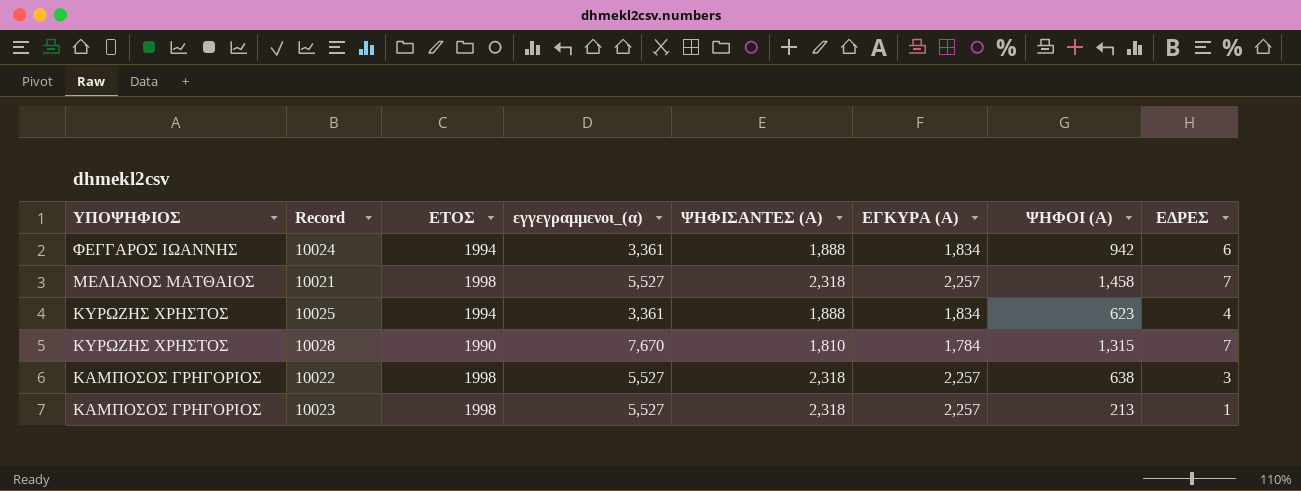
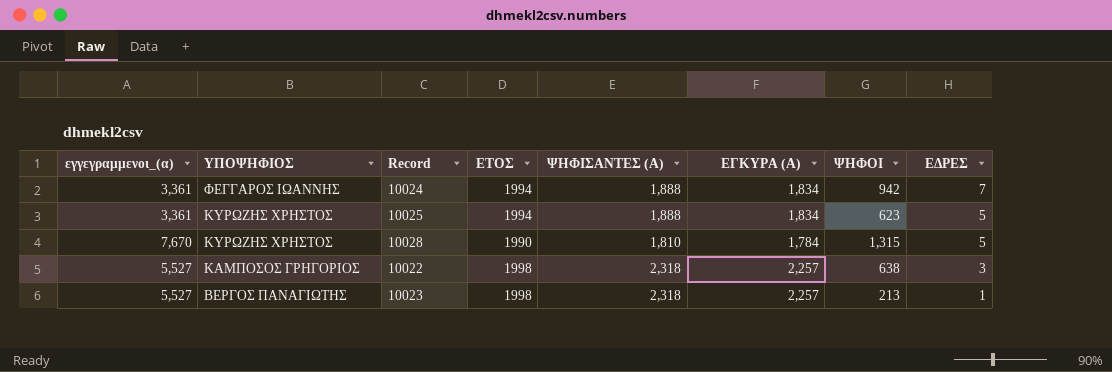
column εγγεγραμμενοι_(α) | position: 4 -> 1
column name: ΨΗΦΟΙ (Α) -> ΨΗΦΟΙ
row 10021: ΜΕΛΙΑΝΟΣ ΜΑΤΘΑΙΟΣ | 1998 | 5,527 | 2,318 | 2,257 | 1,458 | 7 -> none
10024 | ΕΔΡΕΣ: 6 -> 7
10025 | ΕΔΡΕΣ: 4 -> 5
10028 | ΕΔΡΕΣ: 7 -> 5
10023 | ΥΠΟΨΗΦΙΟΣ: ΚΑΜΠΟΣΟΣ ΓΡΗΓΟΡΙΟΣ -> ΒΕΡΓΟΣ ΠΑΝΑΓΙΩΤΗΣ

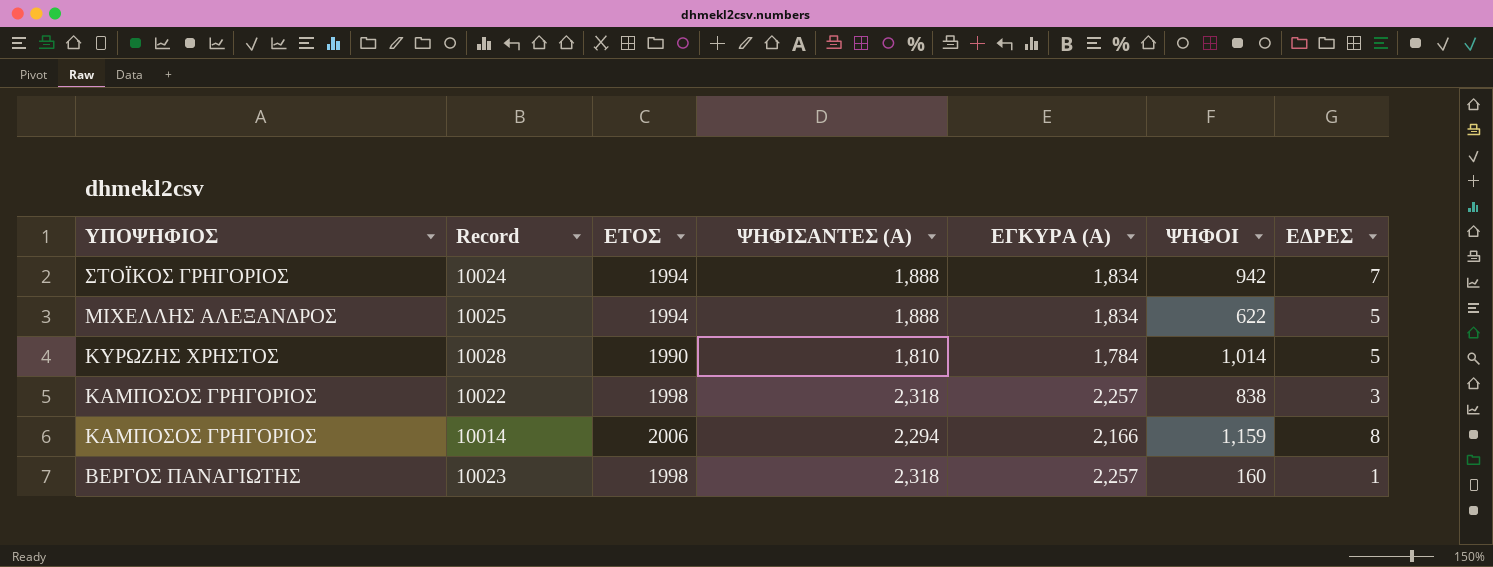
column εγγεγραμμενοι_(α) | position: 1 -> none
10024 | ΥΠΟΨΗΦΙΟΣ: ΦΕΓΓΑΡΟΣ ΙΩΑΝΝΗΣ -> ΣΤΟΪΚΟΣ ΓΡΗΓΟΡΙΟΣ
10025 | ΥΠΟΨΗΦΙΟΣ: ΚΥΡΩΖΗΣ ΧΡΗΣΤΟΣ -> ΜΙΧΕΛΛΗΣ ΑΛΕΞΑΝΔΡΟΣ
10025 | ΨΗΦΟΙ: 623 -> 622
10028 | ΨΗΦΟΙ: 1,315 -> 1,014
10022 | ΨΗΦΟΙ: 638 -> 838
row 10014: none -> ΚΑΜΠΟΣΟΣ ΓΡΗΓΟΡΙΟΣ | 2006 | 2,294 | 2,166 | 1,159 | 8
10023 | ΨΗΦΟΙ: 213 -> 160

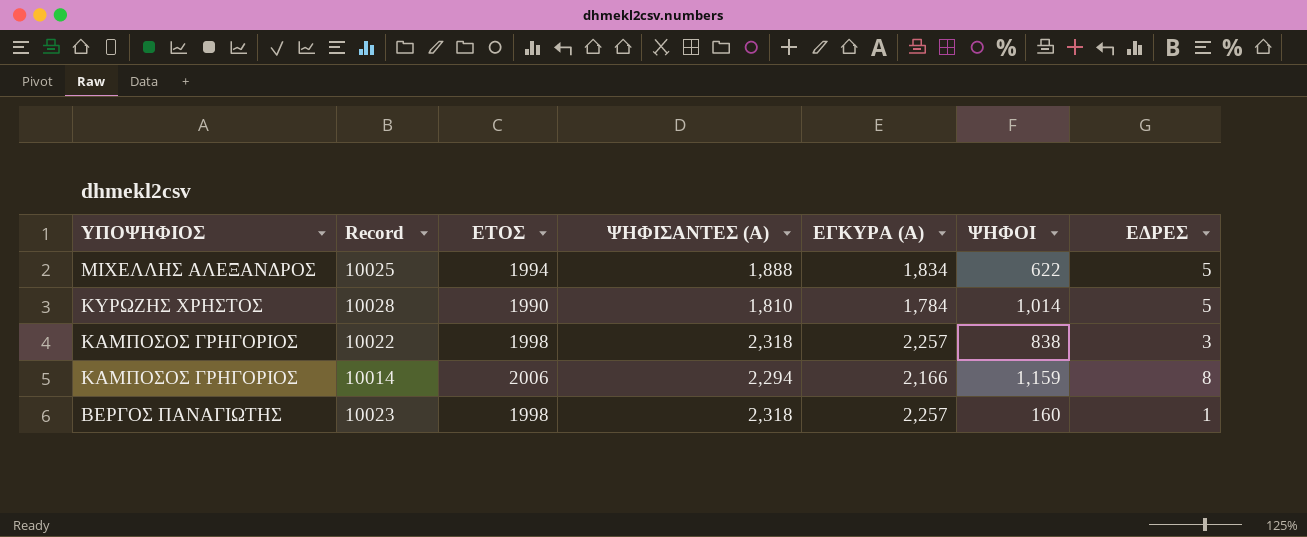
row 10024: ΣΤΟΪΚΟΣ ΓΡΗΓΟΡΙΟΣ | 1994 | 1,888 | 1,834 | 942 | 7 -> none

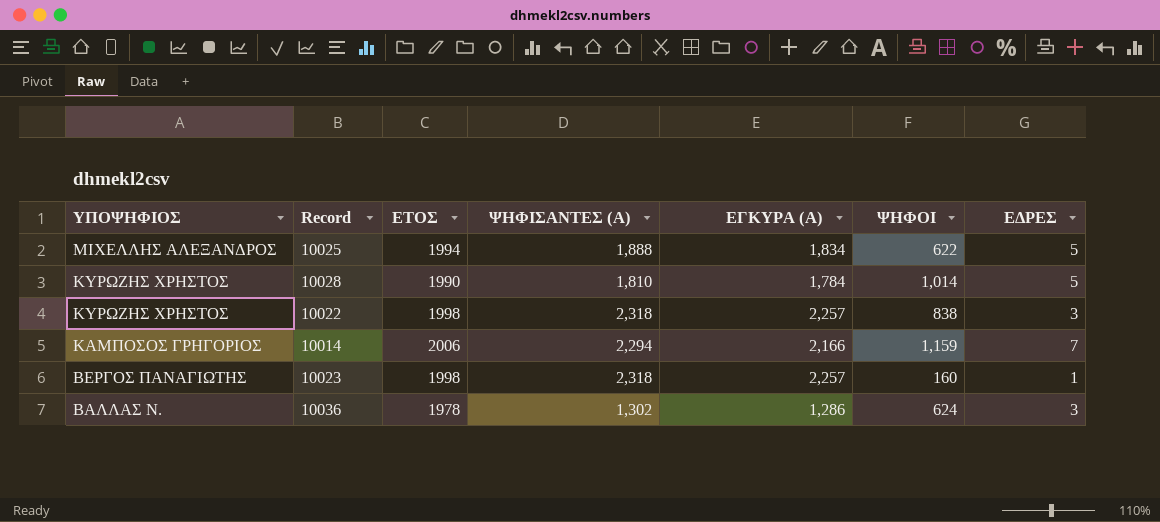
10022 | ΥΠΟΨΗΦΙΟΣ: ΚΑΜΠΟΣΟΣ ΓΡΗΓΟΡΙΟΣ -> ΚΥΡΩΖΗΣ ΧΡΗΣΤΟΣ
10014 | ΕΔΡΕΣ: 8 -> 7
row 10036: none -> ΒΑΛΛΑΣ Ν. | 1978 | 1,302 | 1,286 | 624 | 3

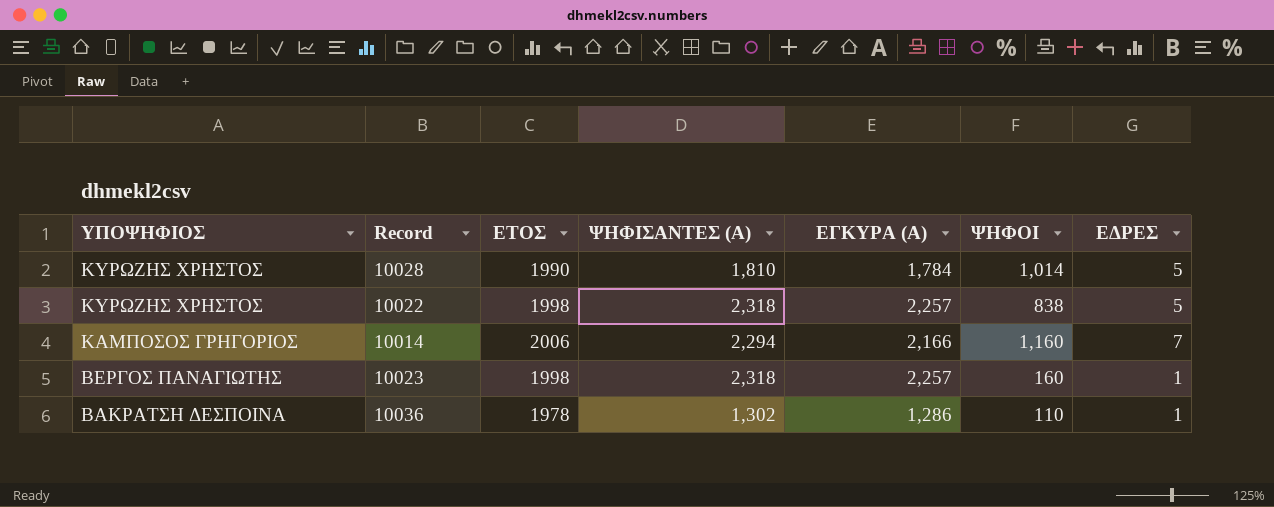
row 10025: ΜΙΧΕΛΛΗΣ ΑΛΕΞΑΝΔΡΟΣ | 1994 | 1,888 | 1,834 | 622 | 5 -> none
10022 | ΕΔΡΕΣ: 3 -> 5
10014 | ΨΗΦΟΙ: 1,159 -> 1,160
10036 | ΥΠΟΨΗΦΙΟΣ: ΒΑΛΛΑΣ Ν. -> ΒΑΚΡΑΤΣΗ ΔΕΣΠΟΙΝΑ
10036 | ΨΗΦΟΙ: 624 -> 110
10036 | ΕΔΡΕΣ: 3 -> 1

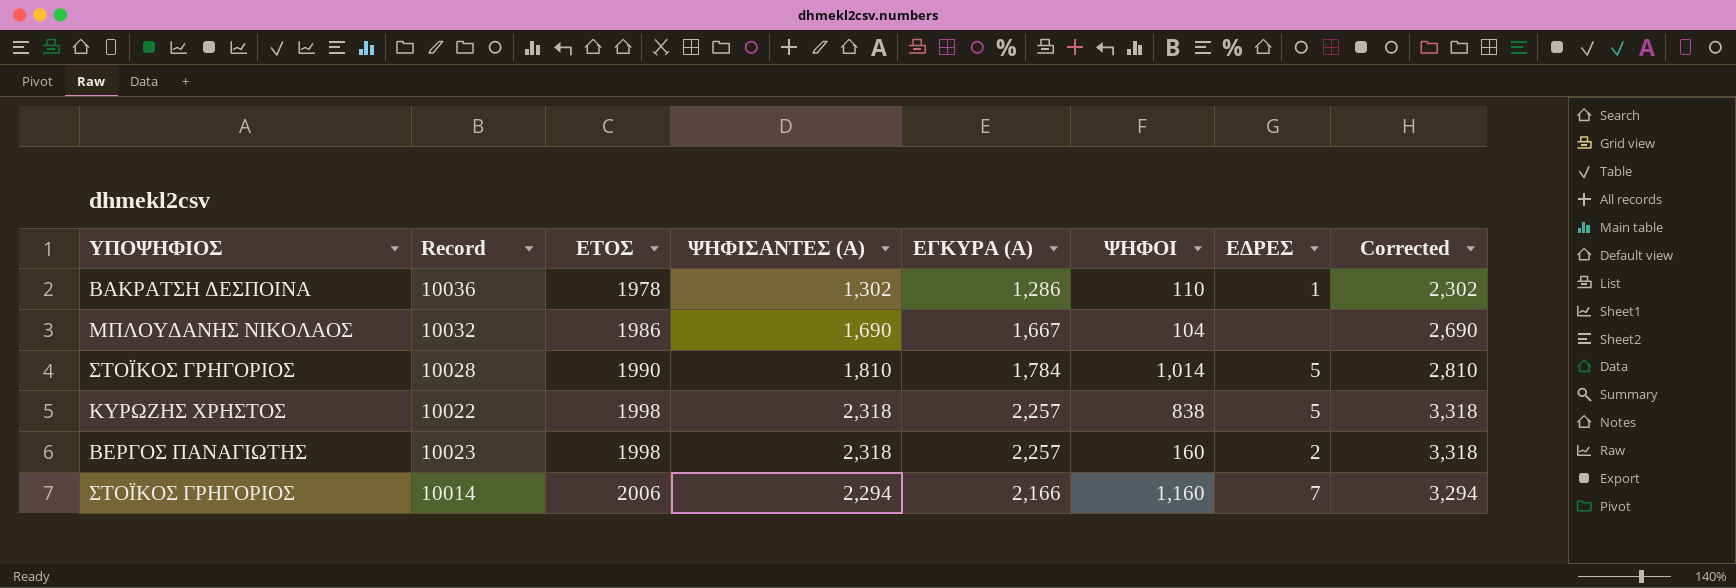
row order: ΥΠΟΨΗΦΙΟΣ descending -> ΕΤΟΣ ascending
column Corrected | formula: none -> [ΨΗΦΙΣΑΝΤΕΣ (Α)] + 1000
row 10032: none -> ΜΠΛΟΥΔΑΝΗΣ ΝΙΚΟΛΑΟΣ | 1986 | 1,690 | 1,667 | 104 | none | 2,690
10028 | ΥΠΟΨΗΦΙΟΣ: ΚΥΡΩΖΗΣ ΧΡΗΣΤΟΣ -> ΣΤΟΪΚΟΣ ΓΡΗΓΟΡΙΟΣ
10023 | ΕΔΡΕΣ: 1 -> 2
10014 | ΥΠΟΨΗΦΙΟΣ: ΚΑΜΠΟΣΟΣ ΓΡΗΓΟΡΙΟΣ -> ΣΤΟΪΚΟΣ ΓΡΗΓΟΡΙΟΣ

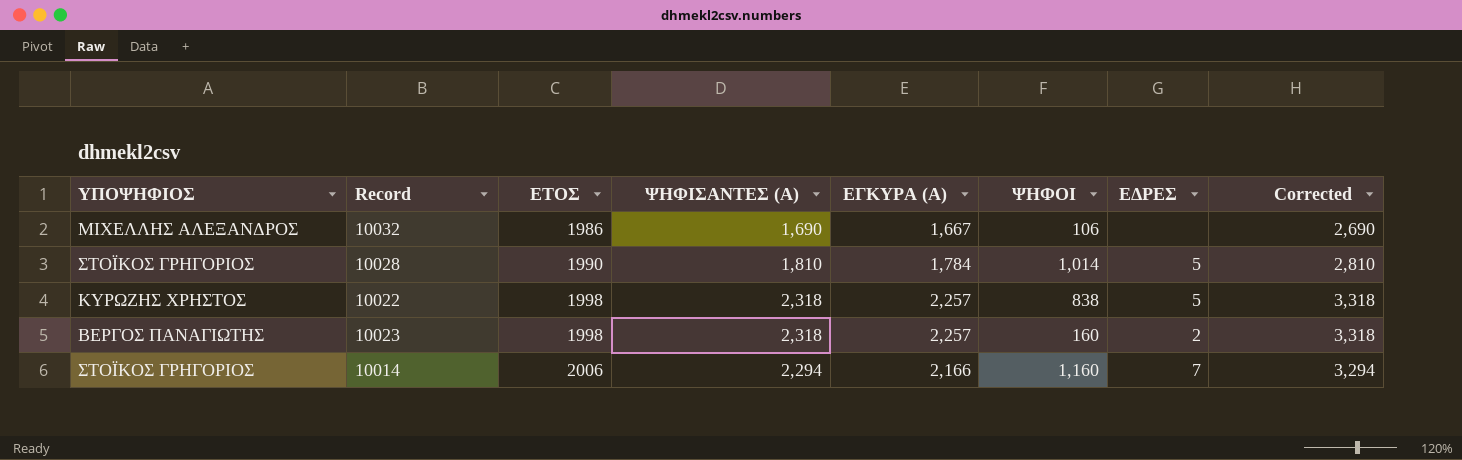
row 10036: ΒΑΚΡΑΤΣΗ ΔΕΣΠΟΙΝΑ | 1978 | 1,302 | 1,286 | 110 | 1 | 2,302 -> none
10032 | ΥΠΟΨΗΦΙΟΣ: ΜΠΛΟΥΔΑΝΗΣ ΝΙΚΟΛΑΟΣ -> ΜΙΧΕΛΛΗΣ ΑΛΕΞΑΝΔΡΟΣ
10032 | ΨΗΦΟΙ: 104 -> 106

